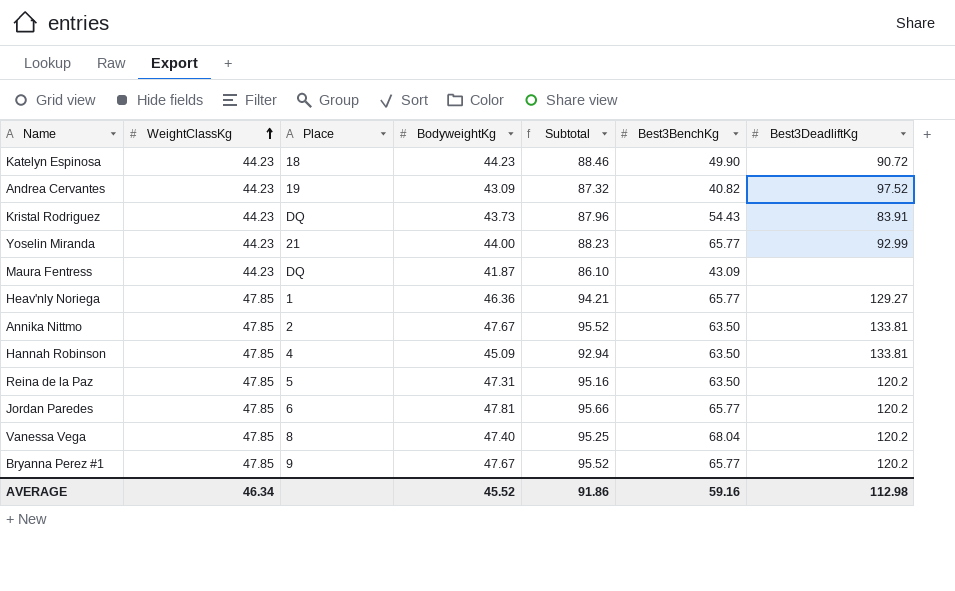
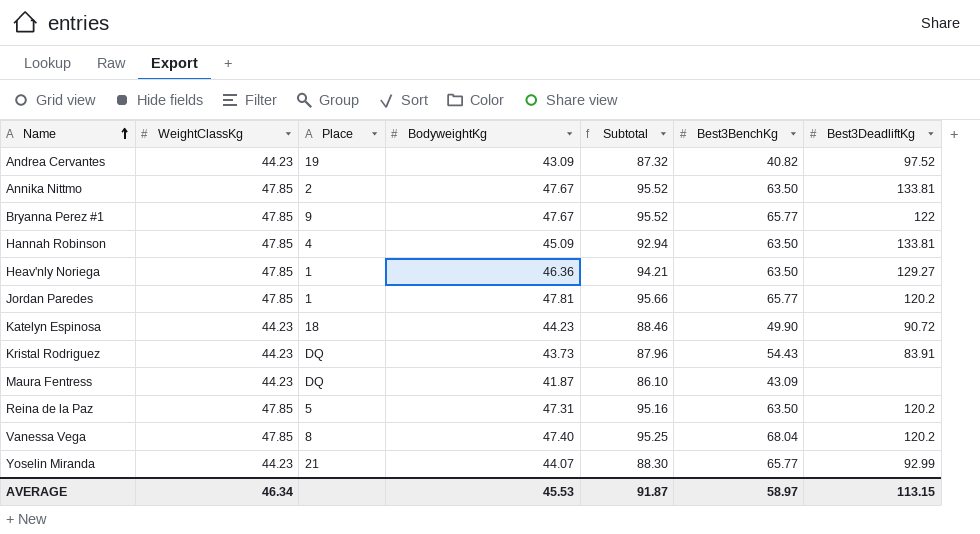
row order: WeightClassKg ascending -> Name ascending
Bryanna Perez #1 | Best3DeadliftKg: 120.2 -> 122
Heav'nly Noriega | Best3BenchKg: 65.77 -> 63.50
Jordan Paredes | Place: 6 -> 1
Yoselin Miranda | BodyweightKg: 44.00 -> 44.07
Yoselin Miranda | Subtotal: 88.23 -> 88.30
AVERAGE | BodyweightKg: 45.52 -> 45.53
AVERAGE | Subtotal: 91.86 -> 91.87
AVERAGE | Best3BenchKg: 59.16 -> 58.97
AVERAGE | Best3DeadliftKg: 112.98 -> 113.15

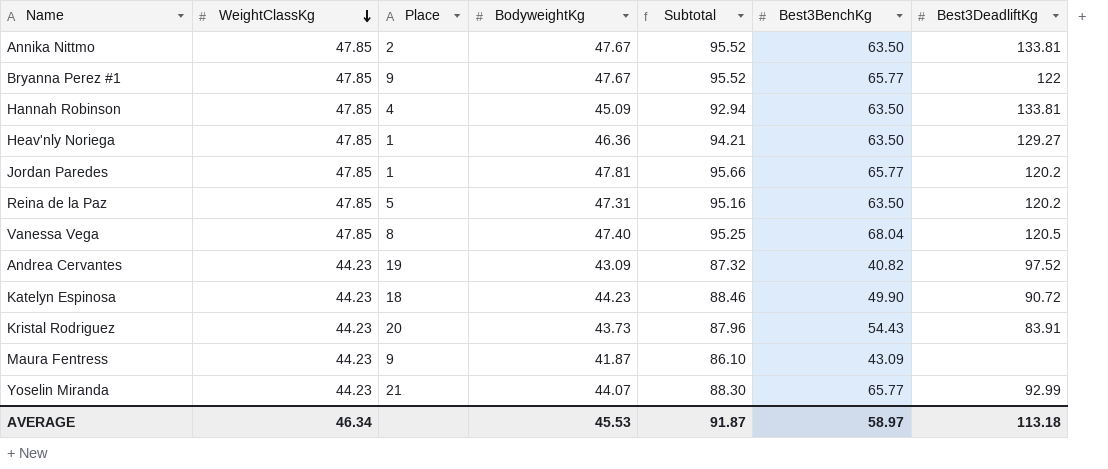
row order: Name ascending -> WeightClassKg descending
Vanessa Vega | Best3DeadliftKg: 120.2 -> 120.5
Kristal Rodriguez | Place: DQ -> 20
Maura Fentress | Place: DQ -> 9
AVERAGE | Best3DeadliftKg: 113.15 -> 113.18

